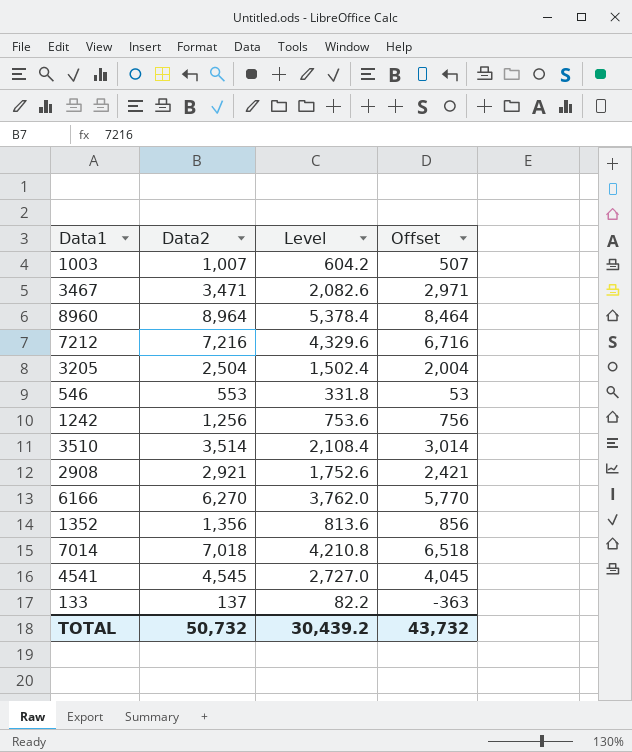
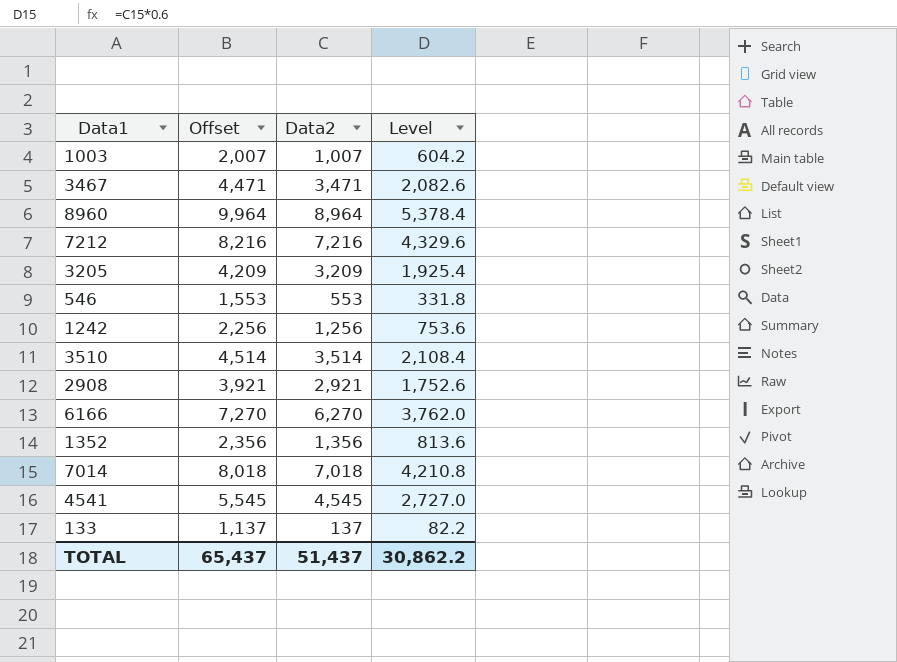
column Offset | formula: [Data2] - 500 -> [Data2] + 1000
column Offset | position: 4 -> 2
3205 | Data2: 2,504 -> 3,209
3205 | Level: 1,502.4 -> 1,925.4
TOTAL | Offset: 43,732 -> 65,437
TOTAL | Data2: 50,732 -> 51,437
TOTAL | Level: 30,439.2 -> 30,862.2

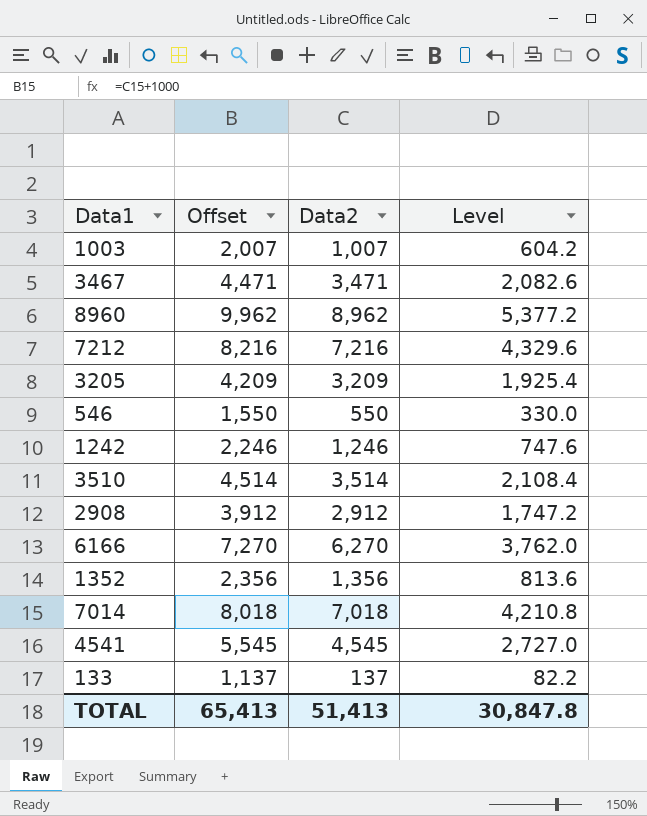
8960 | Offset: 9,964 -> 9,962
8960 | Data2: 8,964 -> 8,962
8960 | Level: 5,378.4 -> 5,377.2
546 | Offset: 1,553 -> 1,550
546 | Data2: 553 -> 550
546 | Level: 331.8 -> 330.0
1242 | Offset: 2,256 -> 2,246
1242 | Data2: 1,256 -> 1,246
1242 | Level: 753.6 -> 747.6
2908 | Offset: 3,921 -> 3,912
2908 | Data2: 2,921 -> 2,912
2908 | Level: 1,752.6 -> 1,747.2
TOTAL | Offset: 65,437 -> 65,413
TOTAL | Data2: 51,437 -> 51,413
TOTAL | Level: 30,862.2 -> 30,847.8

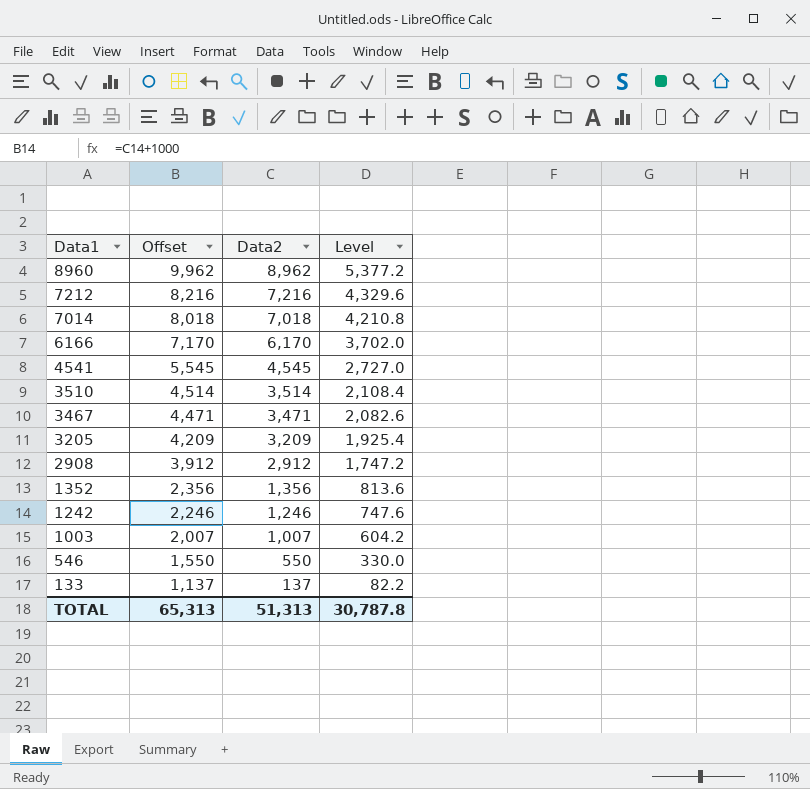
row order: none -> Data1 descending
6166 | Offset: 7,270 -> 7,170
6166 | Data2: 6,270 -> 6,170
6166 | Level: 3,762.0 -> 3,702.0
TOTAL | Offset: 65,413 -> 65,313
TOTAL | Data2: 51,413 -> 51,313
TOTAL | Level: 30,847.8 -> 30,787.8

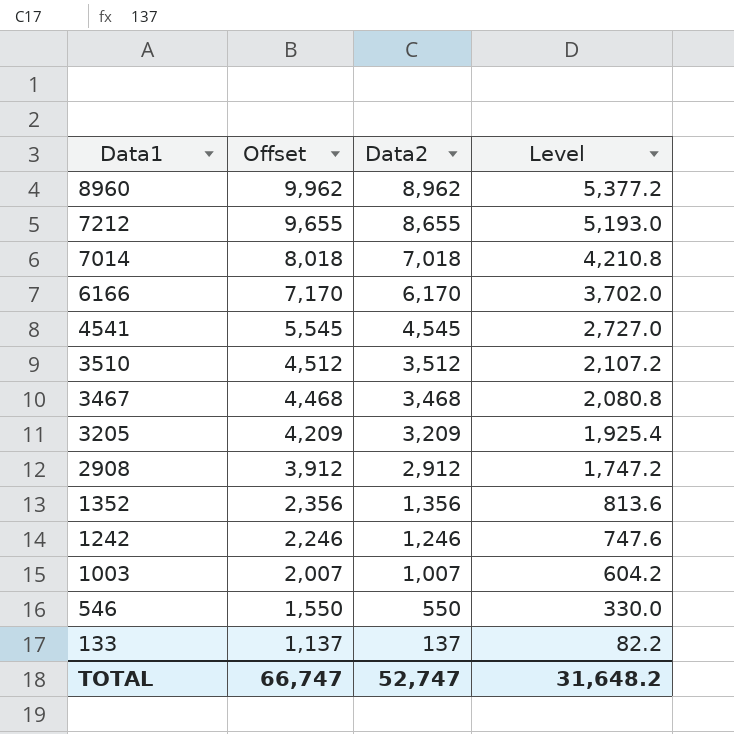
7212 | Offset: 8,216 -> 9,655
7212 | Data2: 7,216 -> 8,655
7212 | Level: 4,329.6 -> 5,193.0
3510 | Offset: 4,514 -> 4,512
3510 | Data2: 3,514 -> 3,512
3510 | Level: 2,108.4 -> 2,107.2
3467 | Offset: 4,471 -> 4,468
3467 | Data2: 3,471 -> 3,468
3467 | Level: 2,082.6 -> 2,080.8
TOTAL | Offset: 65,313 -> 66,747
TOTAL | Data2: 51,313 -> 52,747
TOTAL | Level: 30,787.8 -> 31,648.2

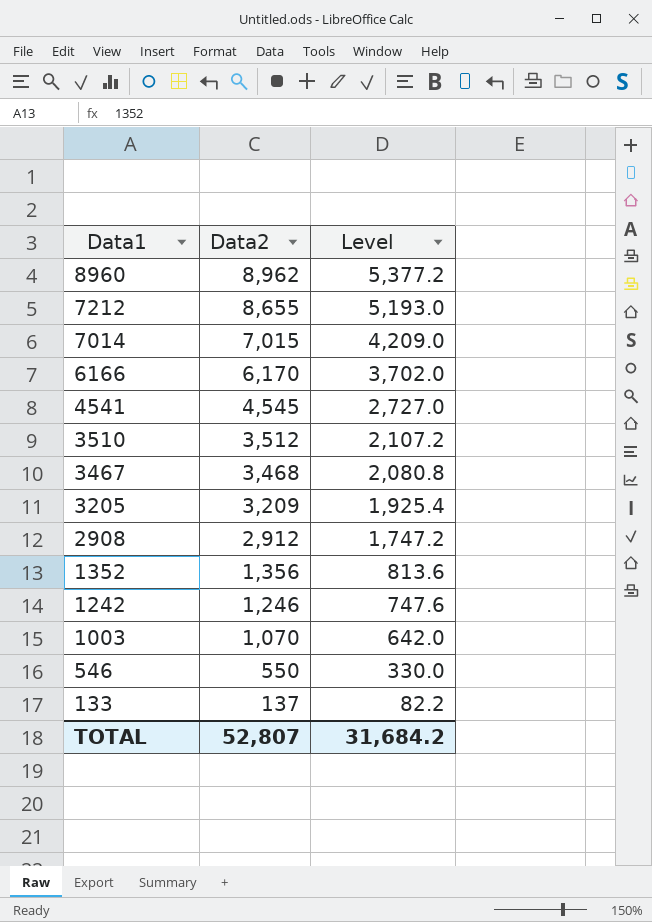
column Offset | formula: [Data2] + 1000 -> none
7014 | Data2: 7,018 -> 7,015
7014 | Level: 4,210.8 -> 4,209.0
1003 | Data2: 1,007 -> 1,070
1003 | Level: 604.2 -> 642.0
TOTAL | Data2: 52,747 -> 52,807
TOTAL | Level: 31,648.2 -> 31,684.2

